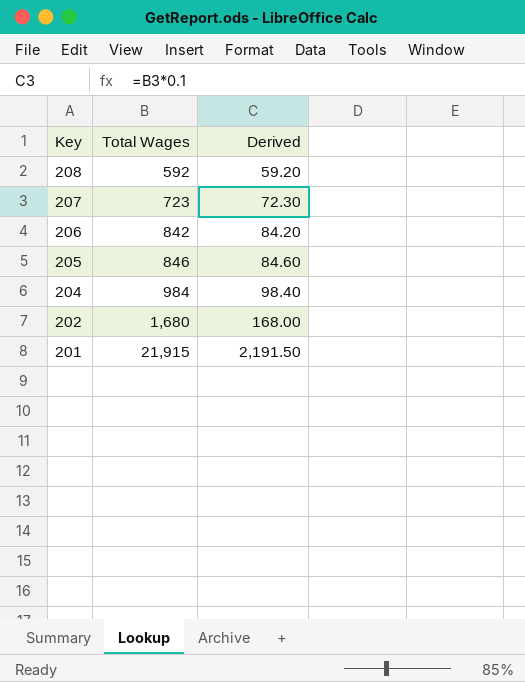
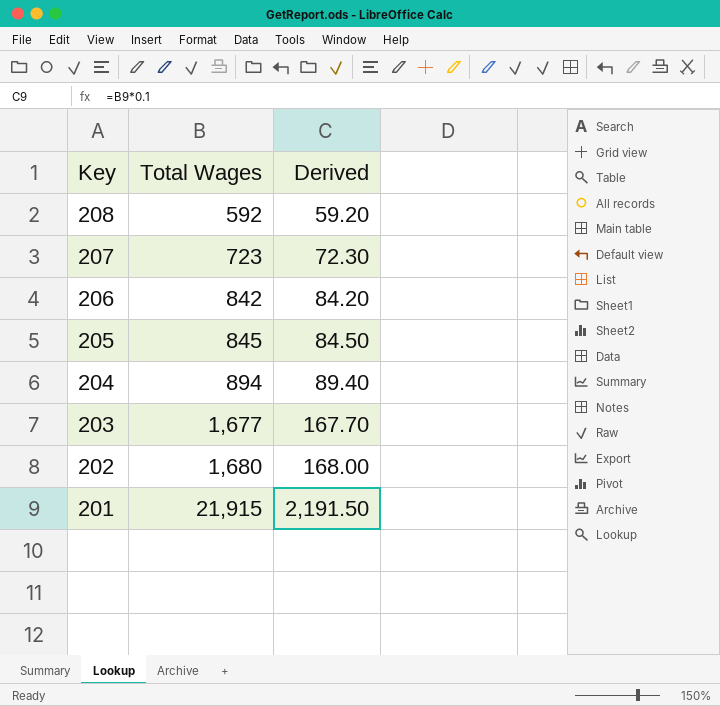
205 | Total Wages: 846 -> 845
205 | Derived: 84.60 -> 84.50
204 | Total Wages: 984 -> 894
204 | Derived: 98.40 -> 89.40
row 203: none -> 1,677 | 167.70

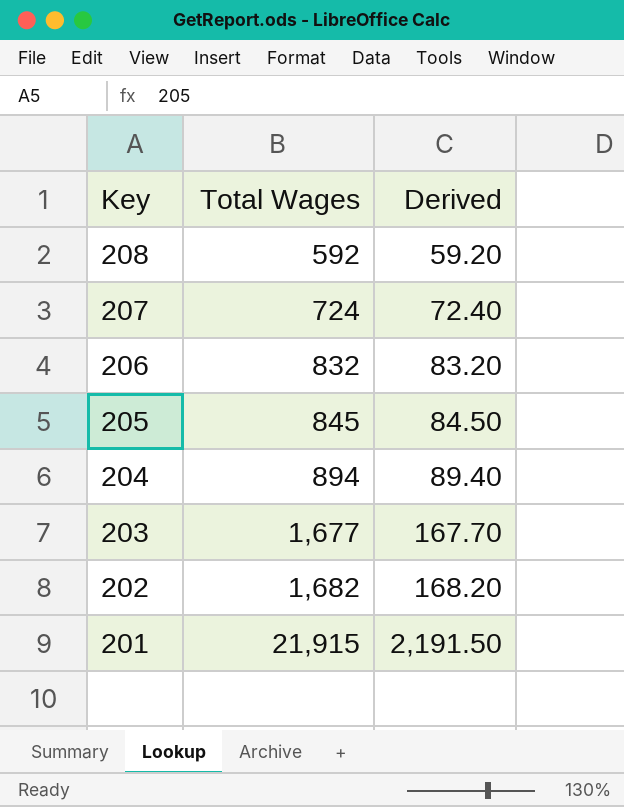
207 | Total Wages: 723 -> 724
207 | Derived: 72.30 -> 72.40
206 | Total Wages: 842 -> 832
206 | Derived: 84.20 -> 83.20
202 | Total Wages: 1,680 -> 1,682
202 | Derived: 168.00 -> 168.20

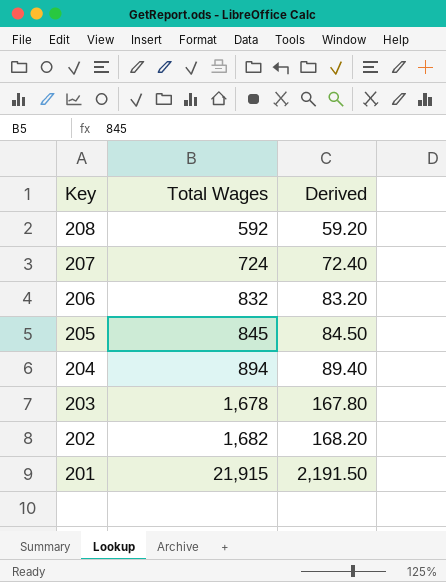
203 | Total Wages: 1,677 -> 1,678
203 | Derived: 167.70 -> 167.80

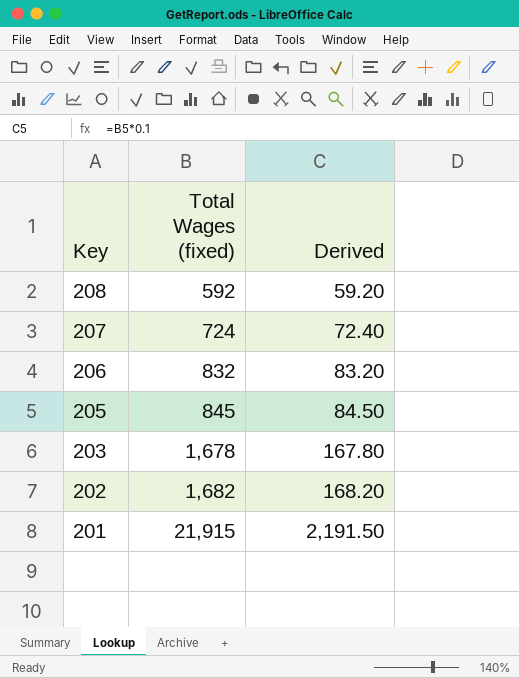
column name: Total Wages -> Total Wages (fixed)
row 204: 894 | 89.40 -> none

